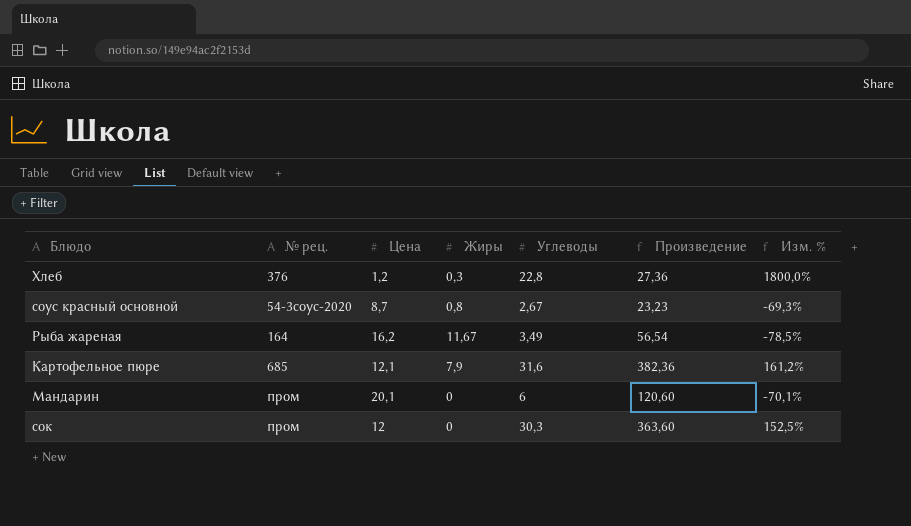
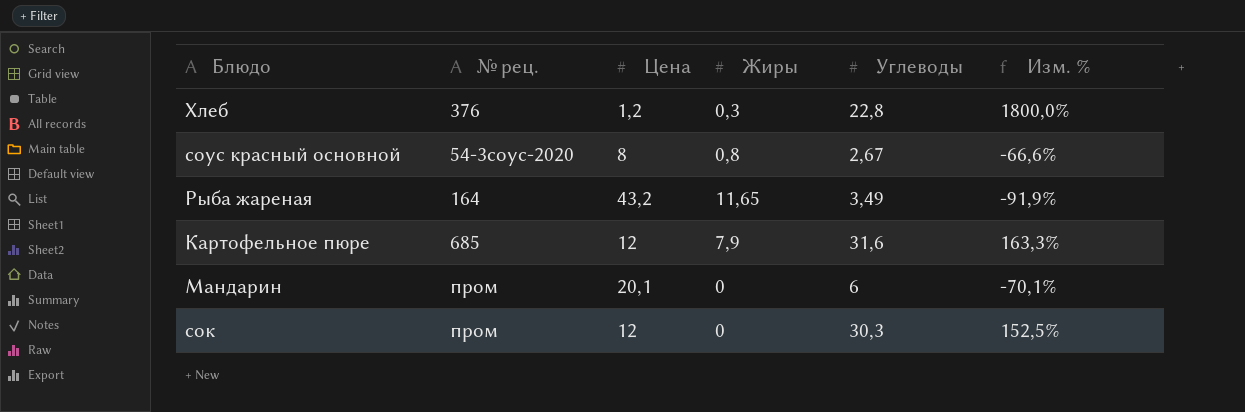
column Произведение | formula: [Цена] * [Углеводы] -> none
соус красный основной | Цена: 8,7 -> 8
соус красный основной | Изм. %: -69,3% -> -66,6%
Рыба жареная | Цена: 16,2 -> 43,2
Рыба жареная | Жиры: 11,67 -> 11,65
Рыба жареная | Изм. %: -78,5% -> -91,9%
Картофельное пюре | Цена: 12,1 -> 12
Картофельное пюре | Изм. %: 161,2% -> 163,3%

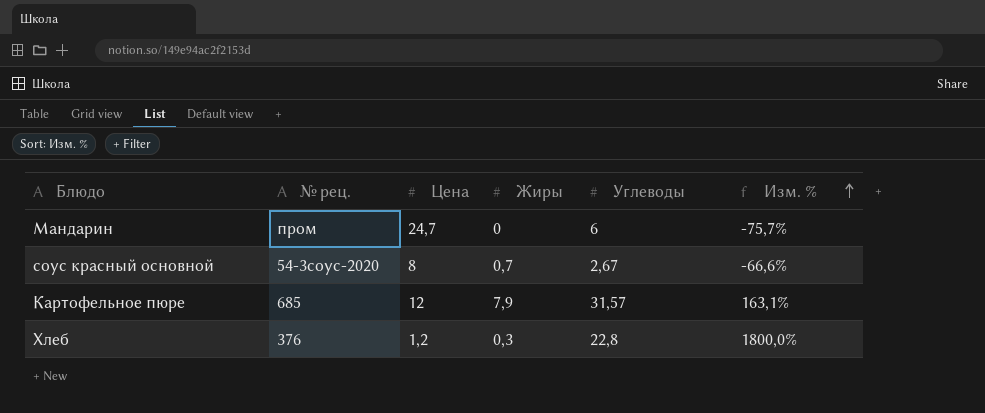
row order: none -> Изм. % ascending
row Рыба жареная: 164 | 43,2 | 11,65 | 3,49 | -91,9% -> none
row сок: пром | 12 | 0 | 30,3 | 152,5% -> none
Мандарин | Цена: 20,1 -> 24,7
Мандарин | Изм. %: -70,1% -> -75,7%
соус красный основной | Жиры: 0,8 -> 0,7
Картофельное пюре | Углеводы: 31,6 -> 31,57
Картофельное пюре | Изм. %: 163,3% -> 163,1%

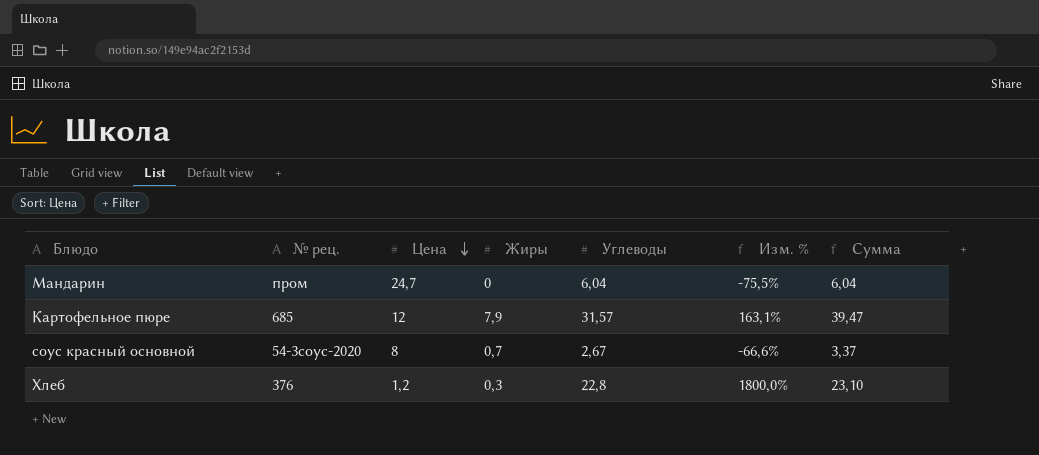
row order: Изм. % ascending -> Цена descending
column Сумма | formula: none -> [Жиры] + [Углеводы]
Мандарин | Углеводы: 6 -> 6,04
Мандарин | Изм. %: -75,7% -> -75,5%

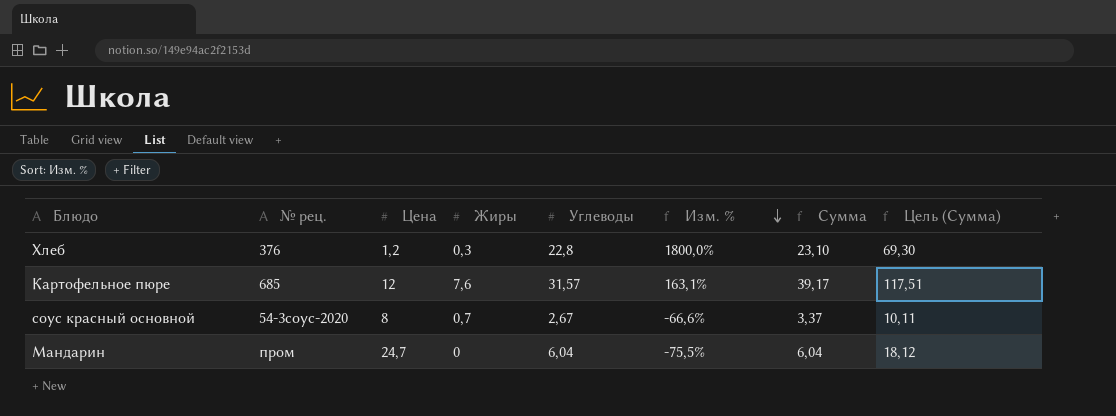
row order: Цена descending -> Изм. % descending
column Цель (Сумма) | formula: none -> [Сумма] * 3
Картофельное пюре | Жиры: 7,9 -> 7,6
Картофельное пюре | Сумма: 39,47 -> 39,17

